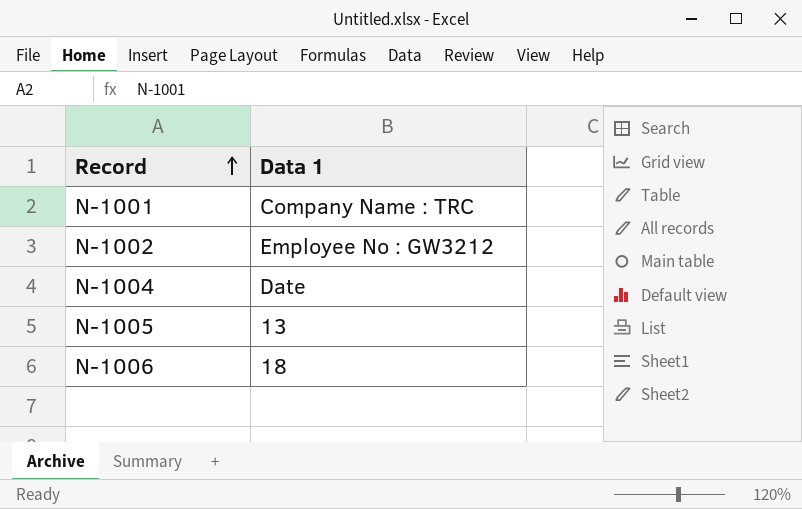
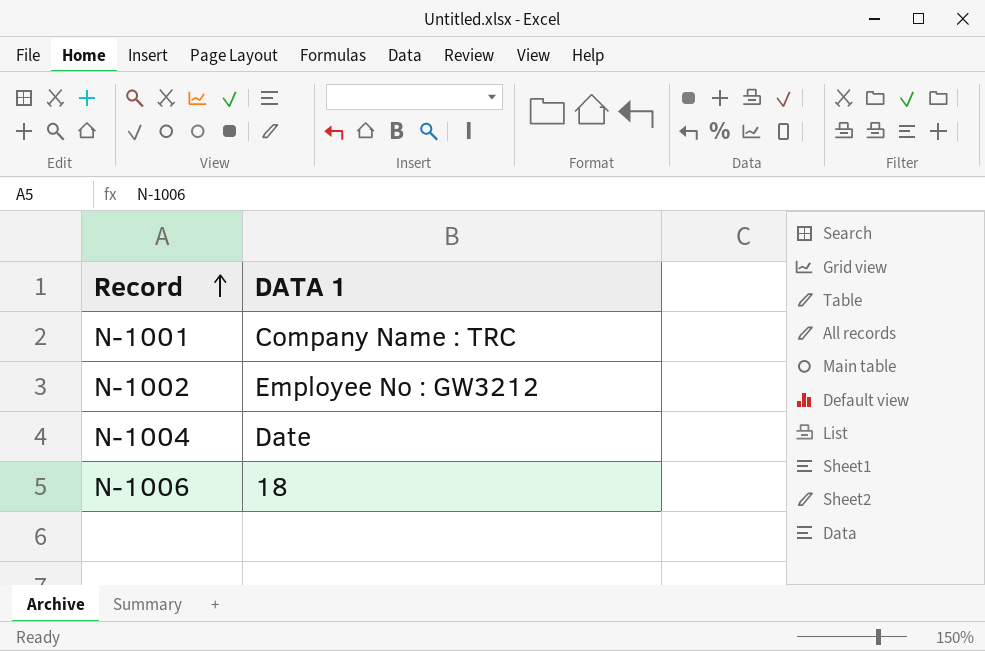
column name: Data 1 -> DATA 1
row N-1005: 13 -> none

